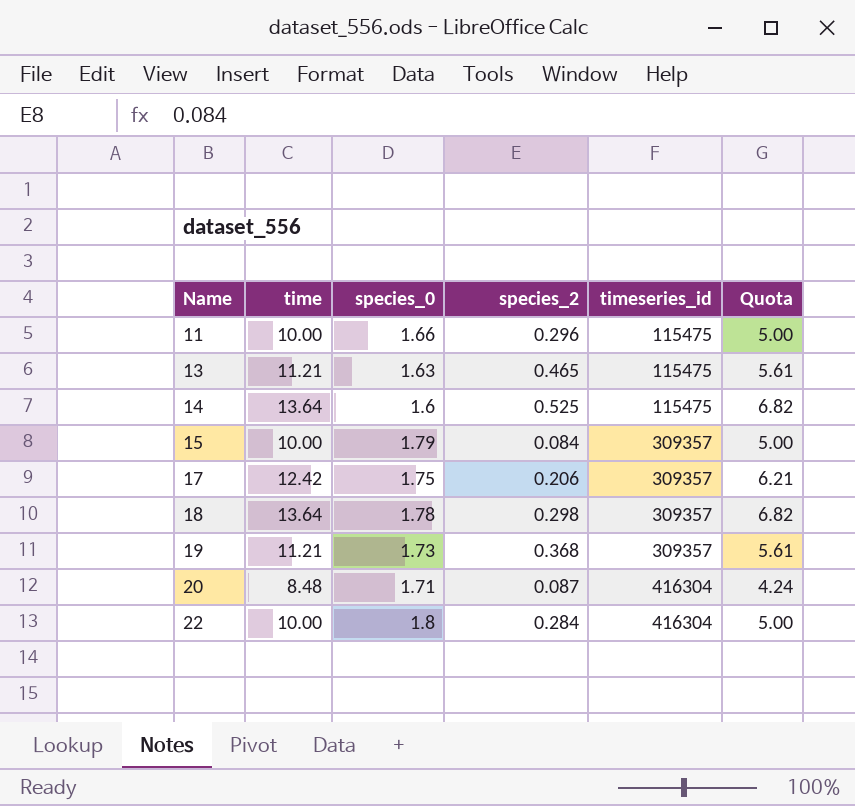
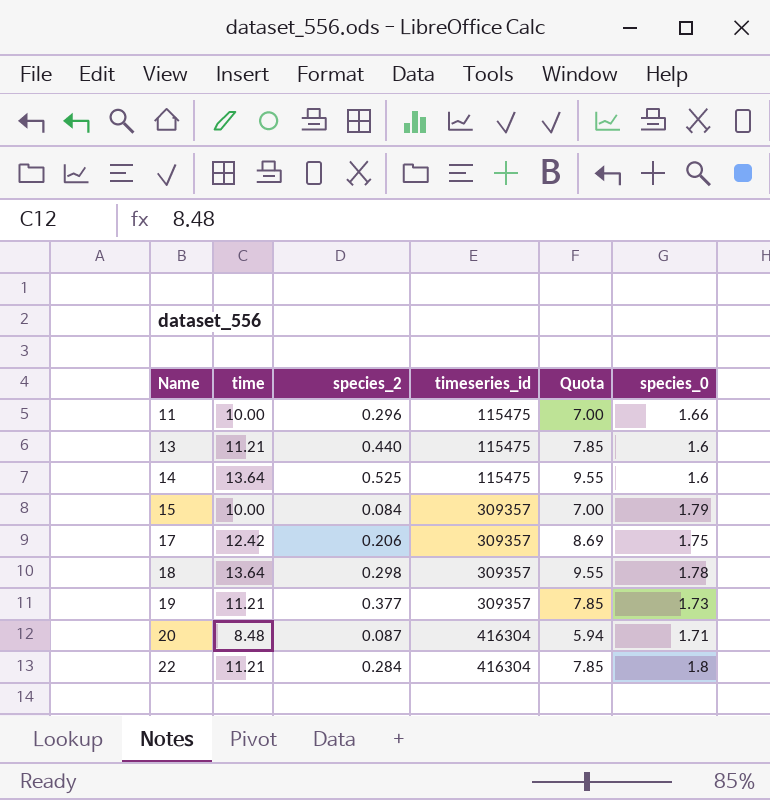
column Quota | formula: [time] * 0.5 -> [time] * 0.7
column species_0 | position: 3 -> 6
13 | species_2: 0.465 -> 0.440
13 | species_0: 1.63 -> 1.6
19 | species_2: 0.368 -> 0.377
22 | time: 10.00 -> 11.21

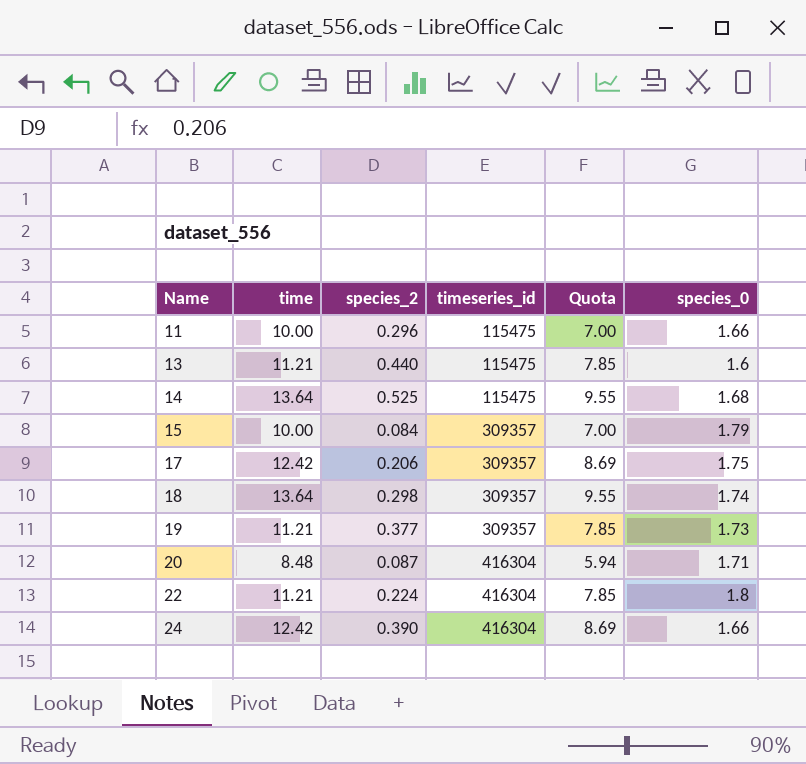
14 | species_0: 1.6 -> 1.68
18 | species_0: 1.78 -> 1.74
22 | species_2: 0.284 -> 0.224
row 24: none -> 12.42 | 0.390 | 416304 | 8.69 | 1.66

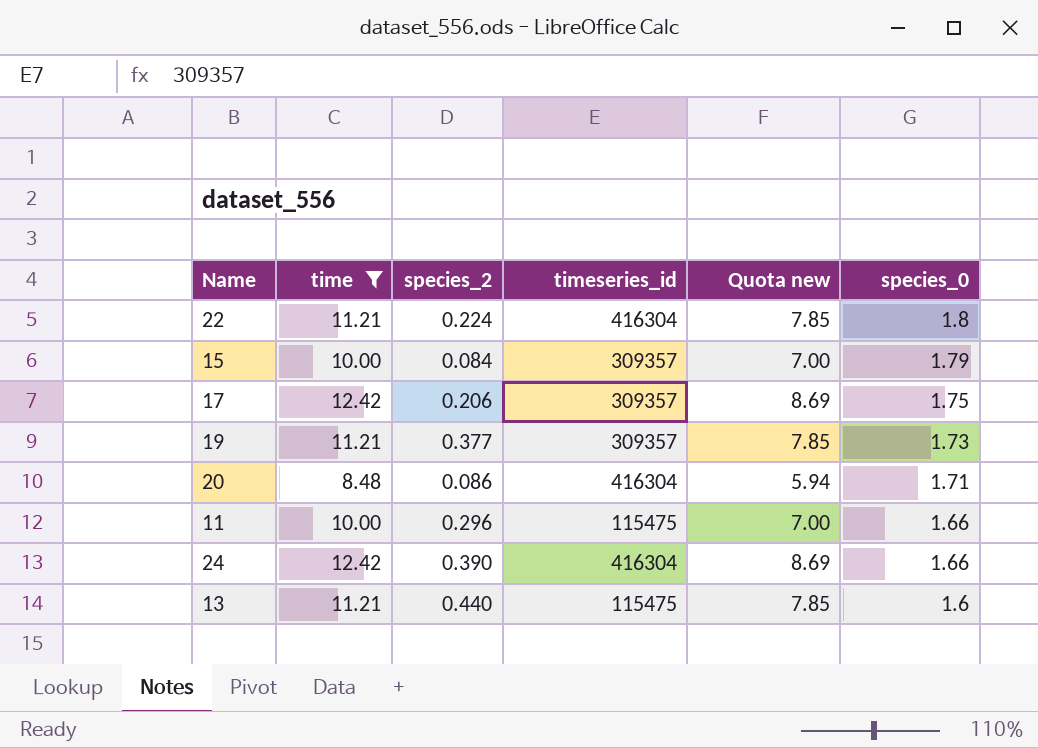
filter: none -> time != 13.64
row order: Name ascending -> species_0 descending
column name: Quota -> Quota new
20 | species_2: 0.087 -> 0.086

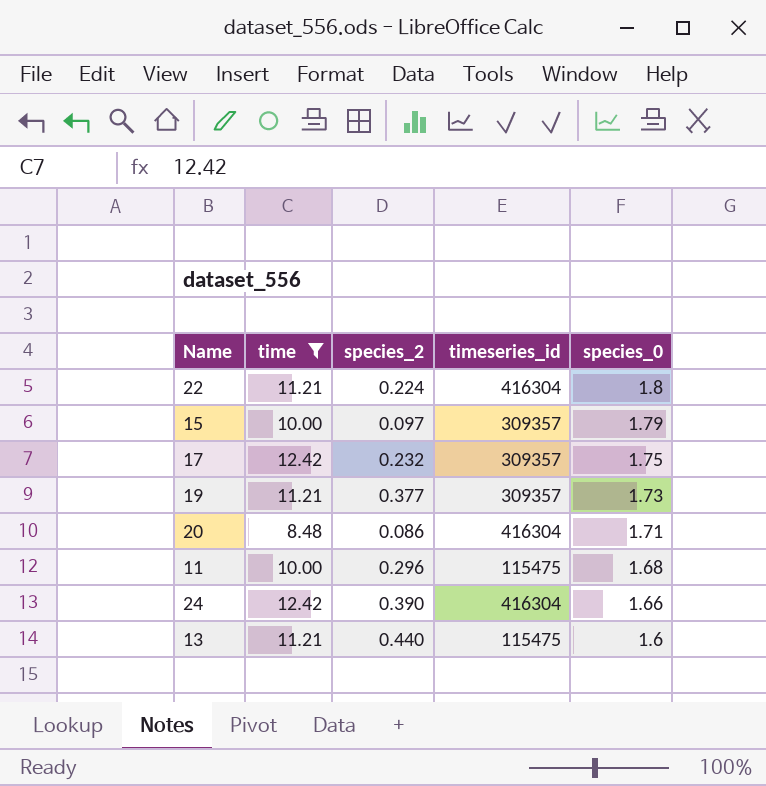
column Quota new | formula: [time] * 0.7 -> none
15 | species_2: 0.084 -> 0.097
17 | species_2: 0.206 -> 0.232
11 | species_0: 1.66 -> 1.68

